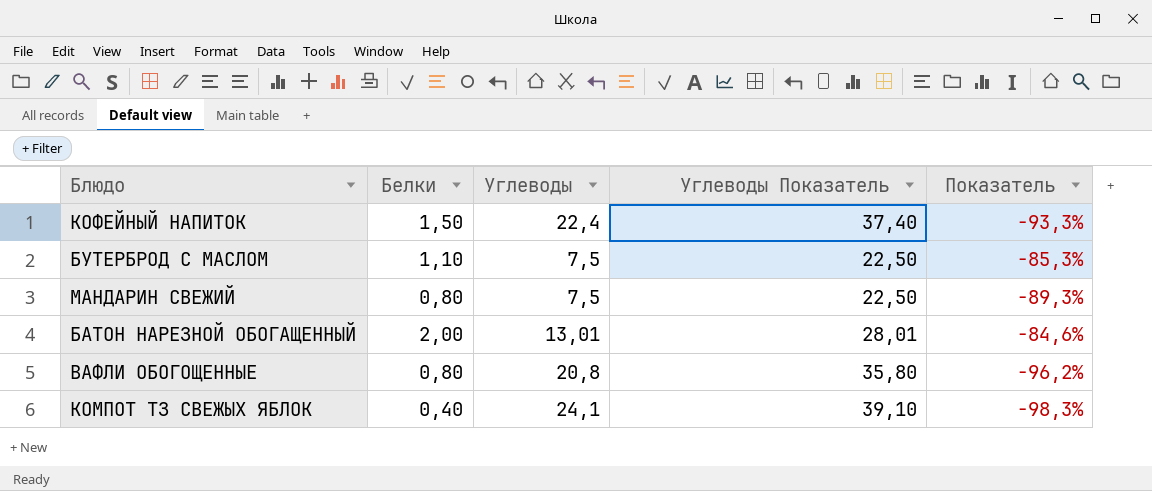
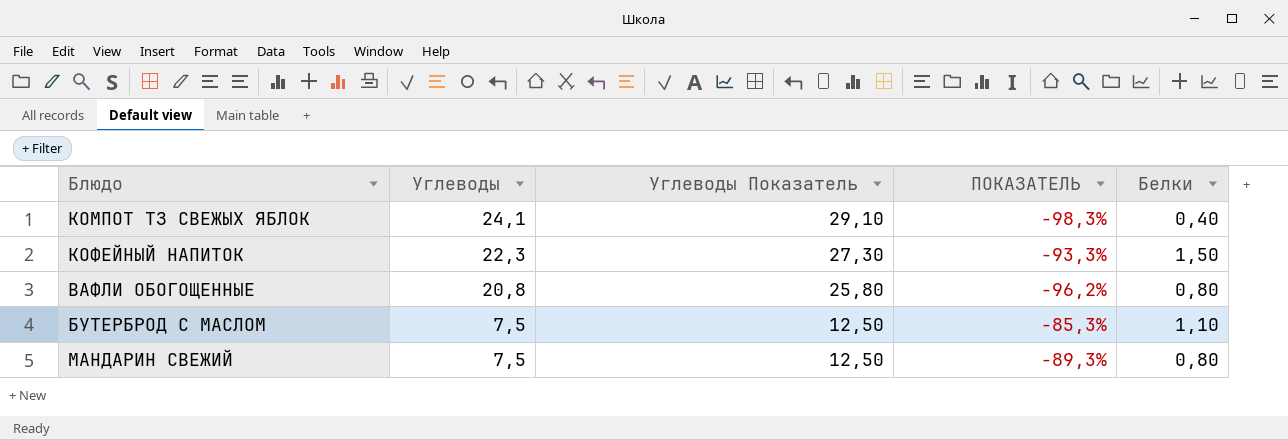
row order: none -> Углеводы descending
column Углеводы Показатель | formula: [Углеводы] + 15 -> [Углеводы] + 5
column name: Показатель -> ПОКАЗАТЕЛЬ
column Белки | position: 2 -> 5
row БАТОН НАРЕЗНОЙ ОБОГАЩЕННЫЙ: 2,00 | 13,01 | 28,01 | -84,6% -> none
КОФЕЙНЫЙ НАПИТОК | Углеводы: 22,4 -> 22,3

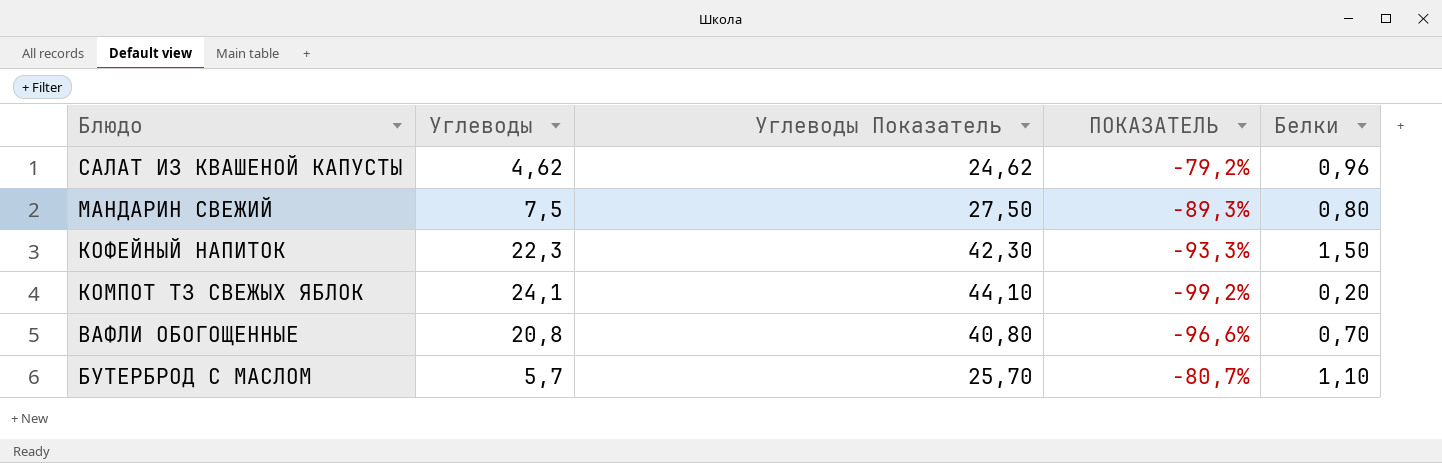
row order: Углеводы descending -> Блюдо descending
column Углеводы Показатель | formula: [Углеводы] + 5 -> [Углеводы] + 20
row САЛАТ ИЗ КВАШЕНОЙ КАПУСТЫ: none -> 4,62 | 24,62 | -79,2% | 0,96
КОМПОТ ТЗ СВЕЖЫХ ЯБЛОК | ПОКАЗАТЕЛЬ: -98,3% -> -99,2%
КОМПОТ ТЗ СВЕЖЫХ ЯБЛОК | Белки: 0,40 -> 0,20
ВАФЛИ ОБОГОЩЕННЫЕ | ПОКАЗАТЕЛЬ: -96,2% -> -96,6%
ВАФЛИ ОБОГОЩЕННЫЕ | Белки: 0,80 -> 0,70
БУТЕРБРОД С МАСЛОМ | Углеводы: 7,5 -> 5,7
БУТЕРБРОД С МАСЛОМ | ПОКАЗАТЕЛЬ: -85,3% -> -80,7%

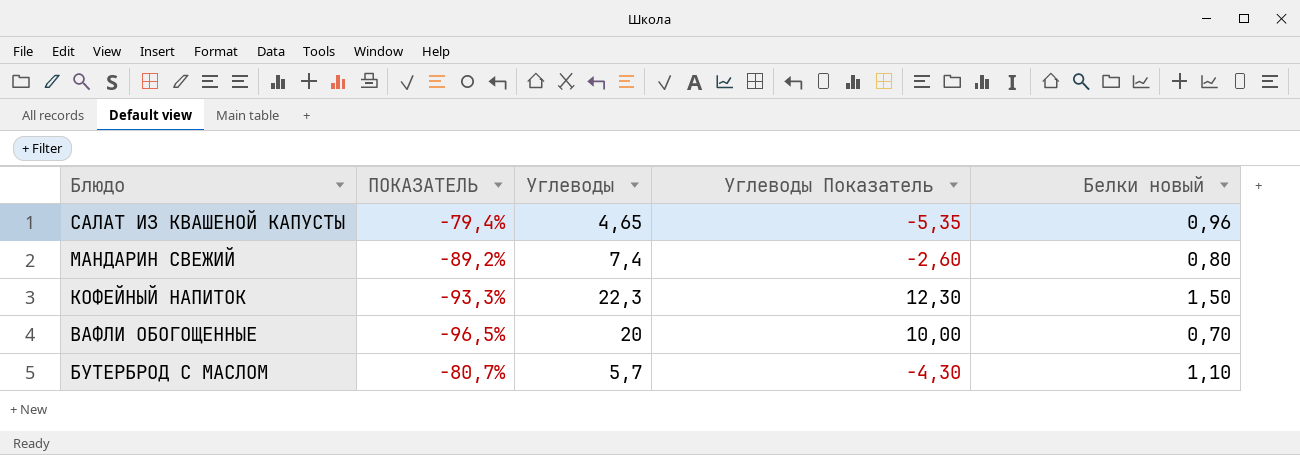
column ПОКАЗАТЕЛЬ | position: 4 -> 2
column Углеводы Показатель | formula: [Углеводы] + 20 -> [Углеводы] - 10
column name: Белки -> Белки новый
row КОМПОТ ТЗ СВЕЖЫХ ЯБЛОК: 24,1 | 44,10 | -99,2% | 0,20 -> none
САЛАТ ИЗ КВАШЕНОЙ КАПУСТЫ | ПОКАЗАТЕЛЬ: -79,2% -> -79,4%
САЛАТ ИЗ КВАШЕНОЙ КАПУСТЫ | Углеводы: 4,62 -> 4,65
МАНДАРИН СВЕЖИЙ | ПОКАЗАТЕЛЬ: -89,3% -> -89,2%
МАНДАРИН СВЕЖИЙ | Углеводы: 7,5 -> 7,4
ВАФЛИ ОБОГОЩЕННЫЕ | ПОКАЗАТЕЛЬ: -96,6% -> -96,5%
ВАФЛИ ОБОГОЩЕННЫЕ | Углеводы: 20,8 -> 20

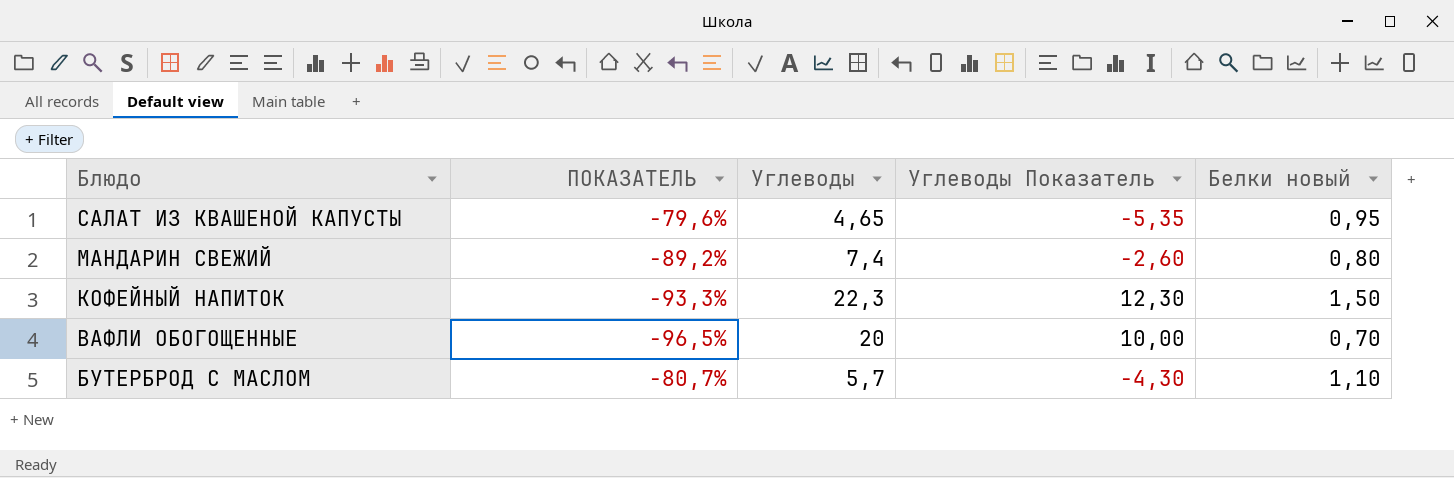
САЛАТ ИЗ КВАШЕНОЙ КАПУСТЫ | ПОКАЗАТЕЛЬ: -79,4% -> -79,6%
САЛАТ ИЗ КВАШЕНОЙ КАПУСТЫ | Белки новый: 0,96 -> 0,95

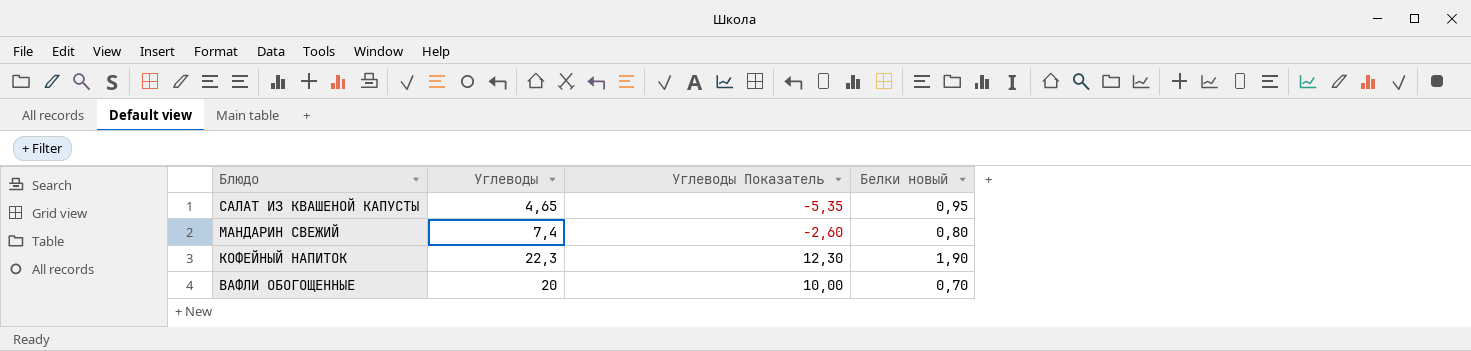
column ПОКАЗАТЕЛЬ | formula: ([Белки новый] - [Углеводы]) / [Углеводы] -> none
row БУТЕРБРОД С МАСЛОМ: -80,7% | 5,7 | -4,30 | 1,10 -> none
КОФЕЙНЫЙ НАПИТОК | Белки новый: 1,50 -> 1,90

